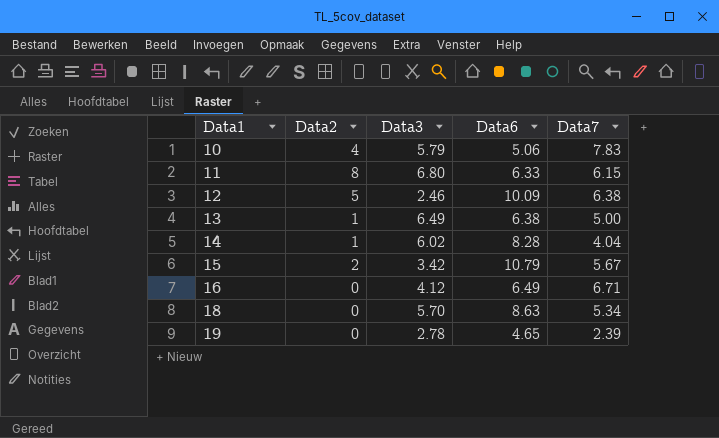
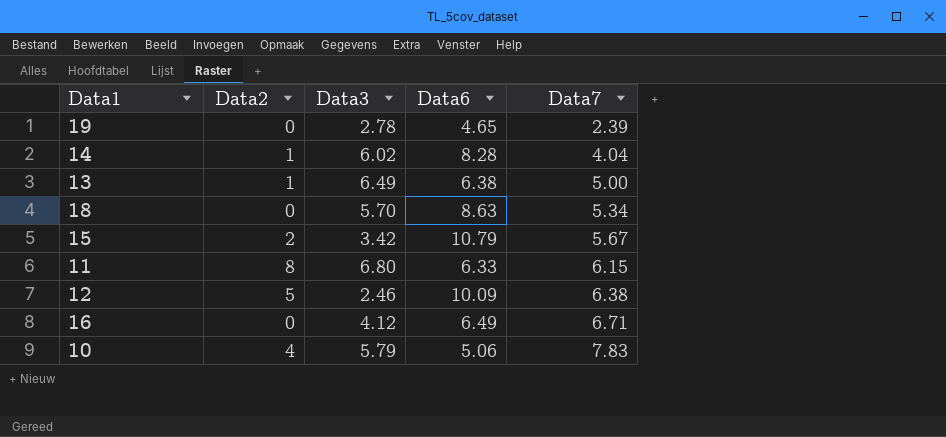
row order: Data1 ascending -> Data7 ascending

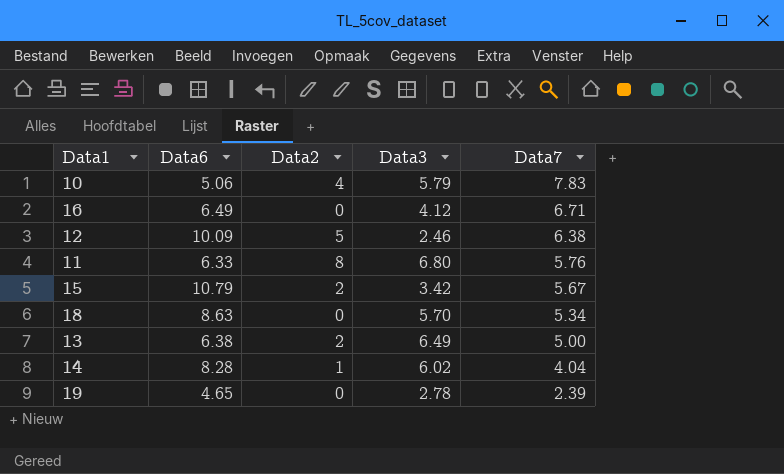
row order: Data7 ascending -> Data7 descending
column Data6 | position: 4 -> 2
11 | Data7: 6.15 -> 5.76
13 | Data2: 1 -> 2

